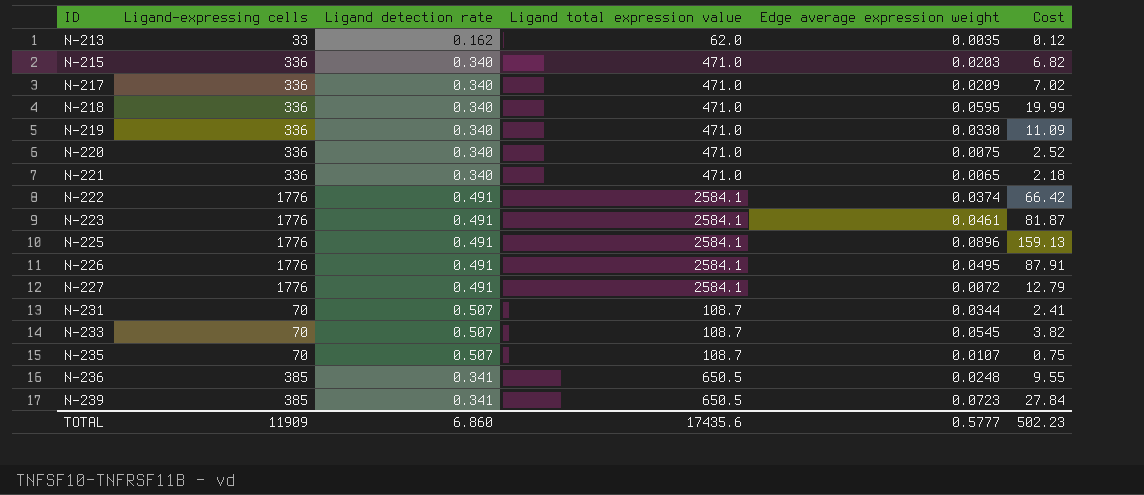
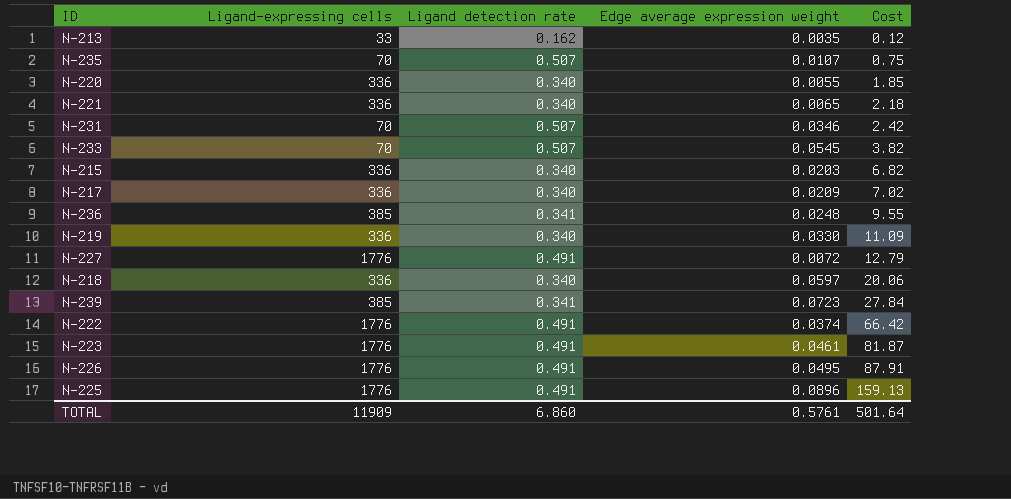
row order: ID ascending -> Cost ascending
column Ligand total expression value | position: 4 -> none
N-220 | Edge average expression weight: 0.0075 -> 0.0055
N-220 | Cost: 2.52 -> 1.85
N-231 | Edge average expression weight: 0.0344 -> 0.0346
N-231 | Cost: 2.41 -> 2.42
N-218 | Edge average expression weight: 0.0595 -> 0.0597
N-218 | Cost: 19.99 -> 20.06
TOTAL | Edge average expression weight: 0.5777 -> 0.5761
TOTAL | Cost: 502.23 -> 501.64

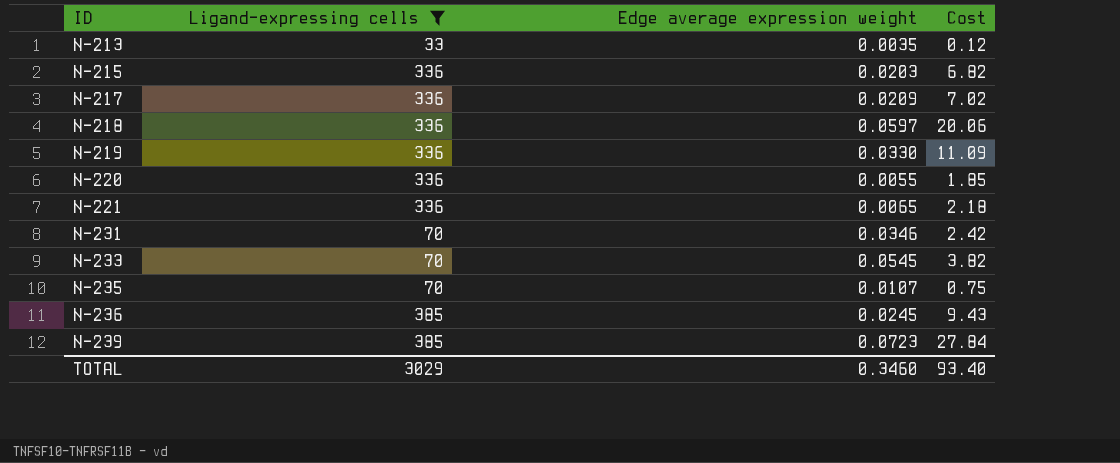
filter: none -> Ligand-expressing cells != 1776
row order: Cost ascending -> ID ascending
column Ligand detection rate | position: 3 -> none
N-236 | Edge average expression weight: 0.0248 -> 0.0245
N-236 | Cost: 9.55 -> 9.43
TOTAL | Ligand-expressing cells: 11909 -> 3029
TOTAL | Edge average expression weight: 0.5761 -> 0.3460
TOTAL | Cost: 501.64 -> 93.40

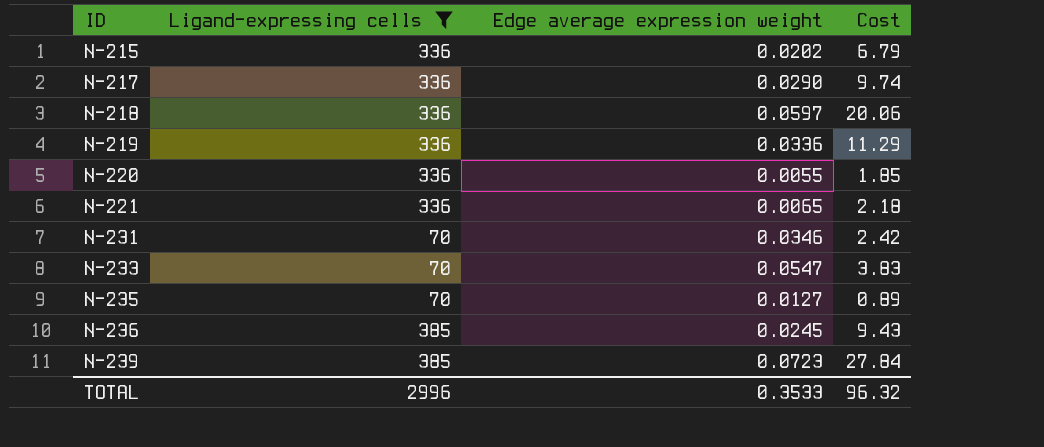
row N-213: 33 | 0.0035 | 0.12 -> none
N-215 | Edge average expression weight: 0.0203 -> 0.0202
N-215 | Cost: 6.82 -> 6.79
N-217 | Edge average expression weight: 0.0209 -> 0.0290
N-217 | Cost: 7.02 -> 9.74
N-219 | Edge average expression weight: 0.0330 -> 0.0336
N-219 | Cost: 11.09 -> 11.29
N-233 | Edge average expression weight: 0.0545 -> 0.0547
N-233 | Cost: 3.82 -> 3.83
N-235 | Edge average expression weight: 0.0107 -> 0.0127
N-235 | Cost: 0.75 -> 0.89
TOTAL | Ligand-expressing cells: 3029 -> 2996
TOTAL | Edge average expression weight: 0.3460 -> 0.3533
TOTAL | Cost: 93.40 -> 96.32

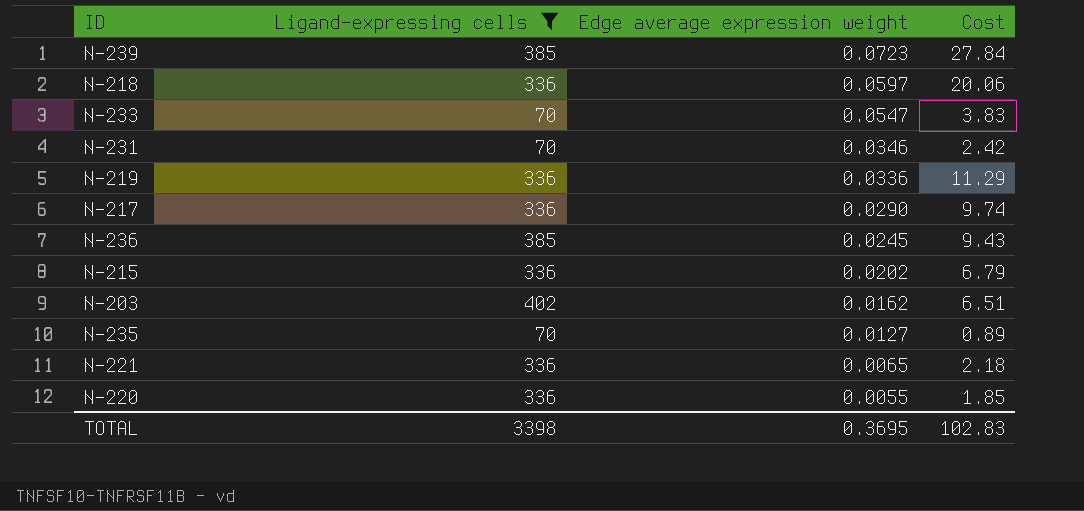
row order: ID ascending -> Edge average expression weight descending
row N-203: none -> 402 | 0.0162 | 6.51
TOTAL | Ligand-expressing cells: 2996 -> 3398
TOTAL | Edge average expression weight: 0.3533 -> 0.3695
TOTAL | Cost: 96.32 -> 102.83

